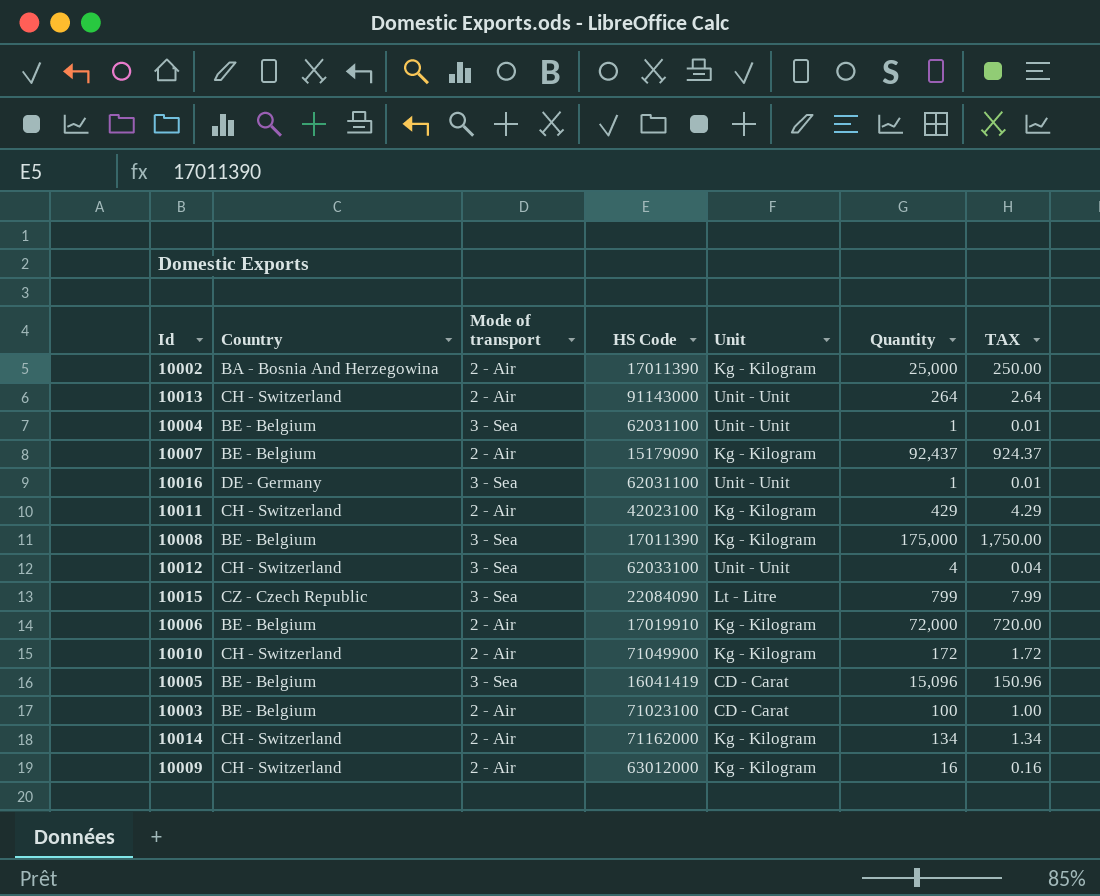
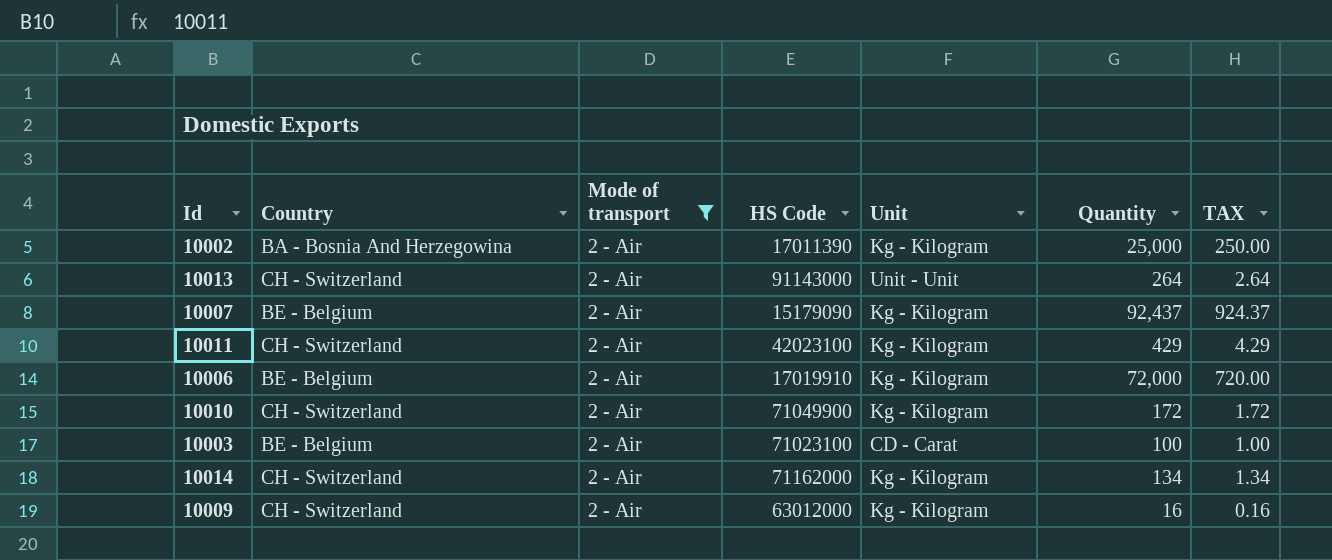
filter: none -> Mode of transport = 2 - Air

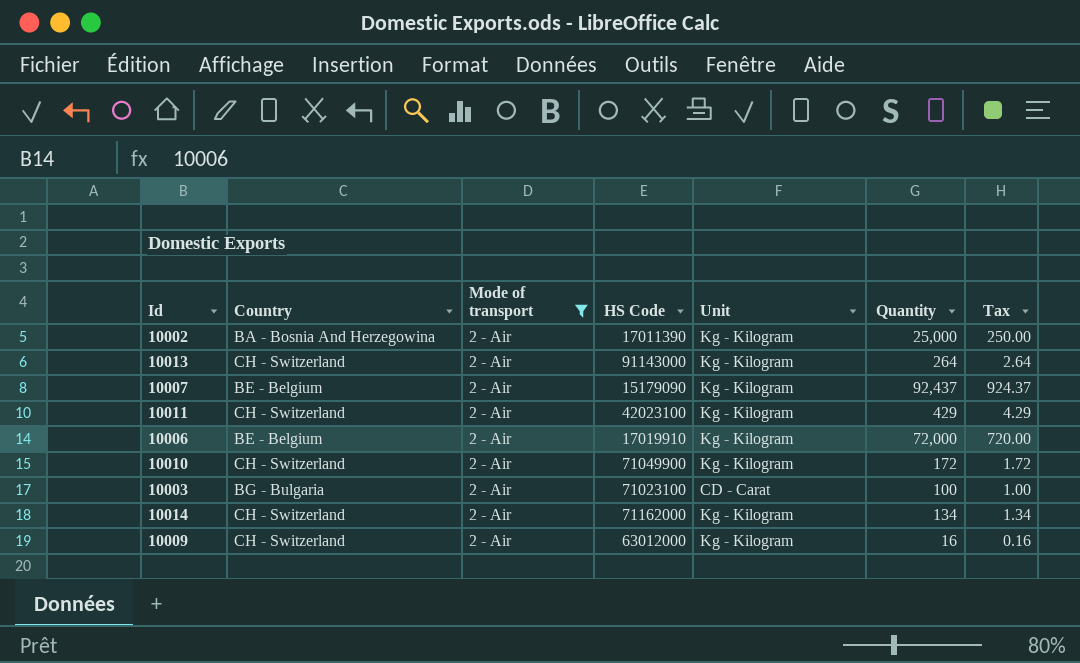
column name: TAX -> Tax
10013 | Unit: Unit - Unit -> Kg - Kilogram
10003 | Country: BE - Belgium -> BG - Bulgaria

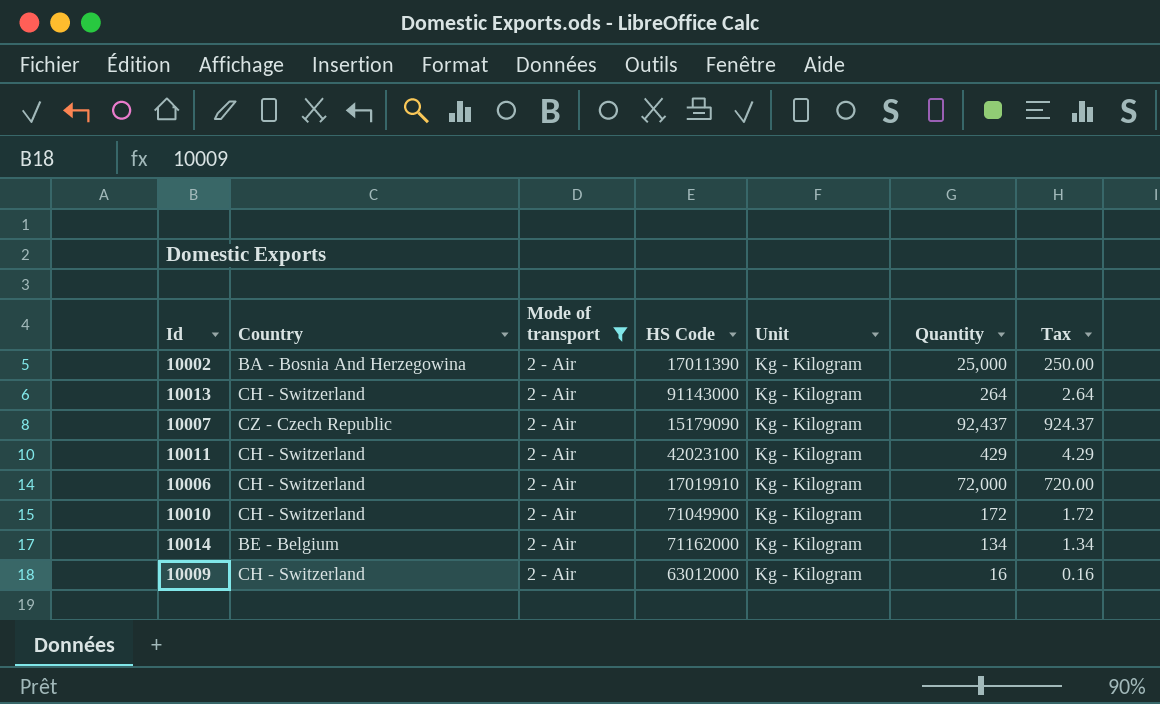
row 10003: BG - Bulgaria | 2 - Air | 71023100 | CD - Carat | 100 | 1.00 -> none
10007 | Country: BE - Belgium -> CZ - Czech Republic
10006 | Country: BE - Belgium -> CH - Switzerland
10014 | Country: CH - Switzerland -> BE - Belgium

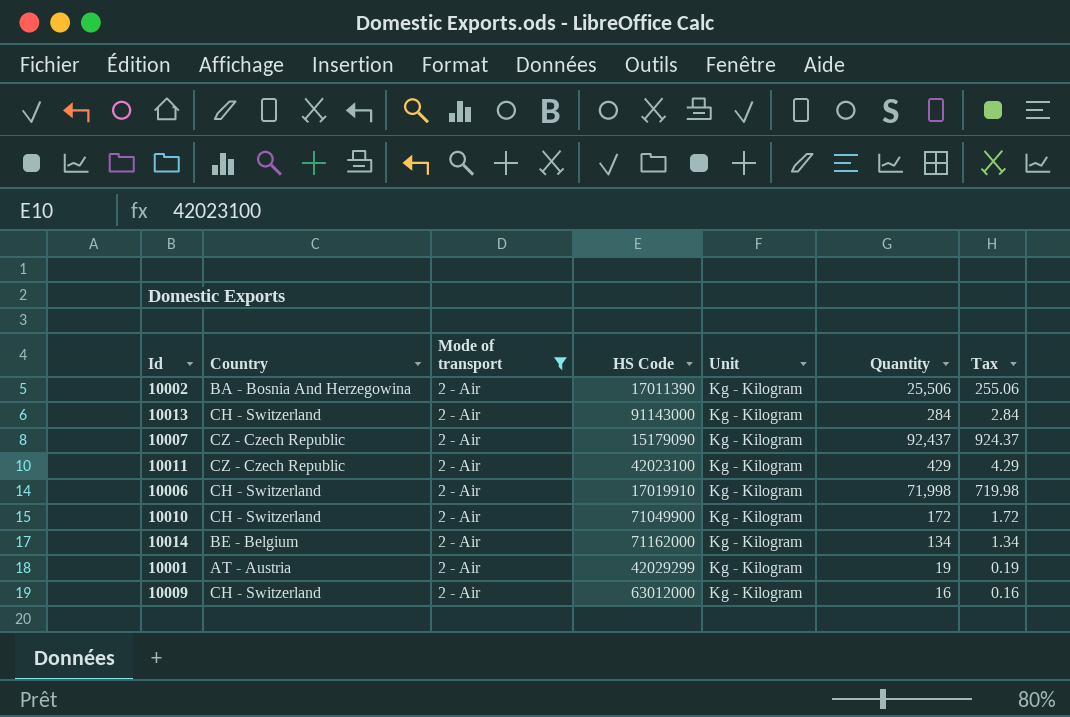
10002 | Quantity: 25,000 -> 25,506
10002 | Tax: 250.00 -> 255.06
10013 | Quantity: 264 -> 284
10013 | Tax: 2.64 -> 2.84
10011 | Country: CH - Switzerland -> CZ - Czech Republic
10006 | Quantity: 72,000 -> 71,998
10006 | Tax: 720.00 -> 719.98
row 10001: none -> AT - Austria | 2 - Air | 42029299 | Kg - Kilogram | 19 | 0.19

